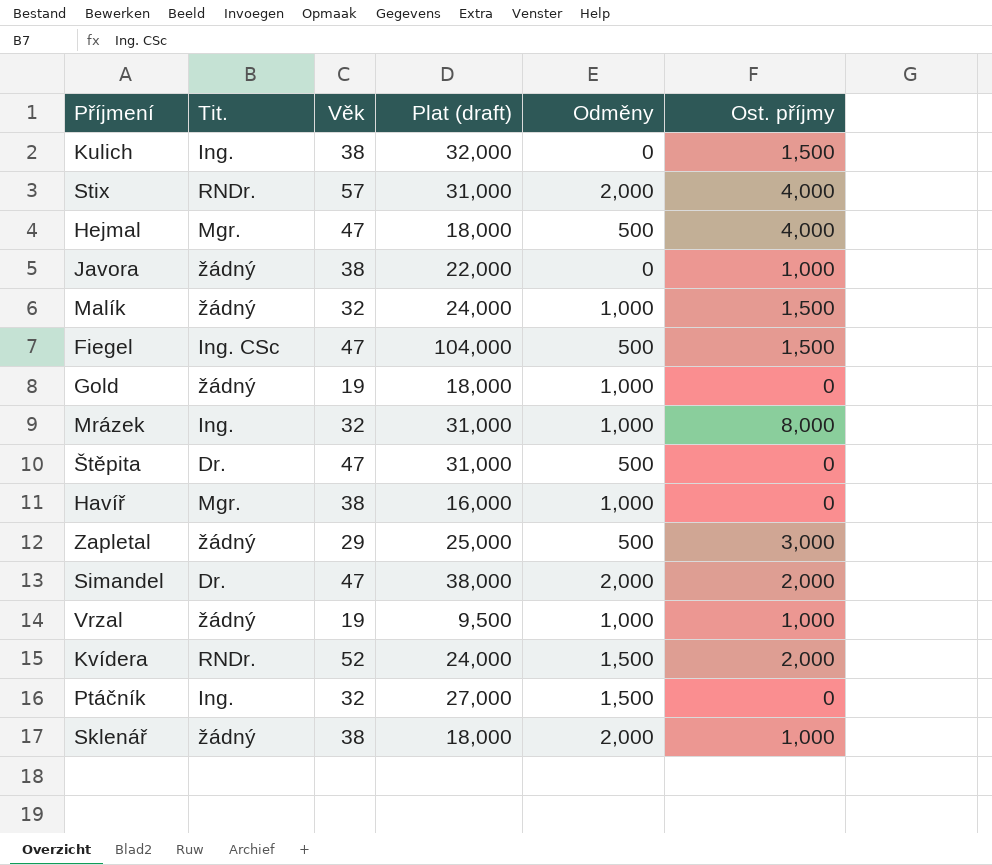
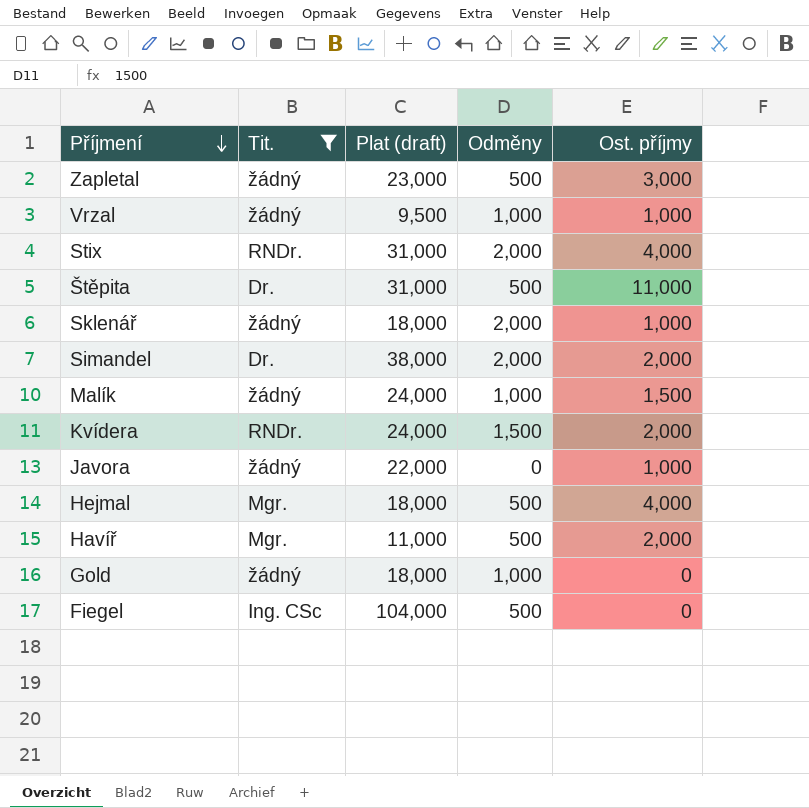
filter: none -> Tit. != Ing.
row order: none -> Příjmení descending
column Věk | position: 3 -> none
Zapletal | Plat (draft): 25,000 -> 23,000
Štěpita | Ost. příjmy: 0 -> 11,000
Havíř | Plat (draft): 16,000 -> 11,000
Havíř | Odměny: 1,000 -> 500
Havíř | Ost. příjmy: 0 -> 2,000
Fiegel | Ost. příjmy: 1,500 -> 0

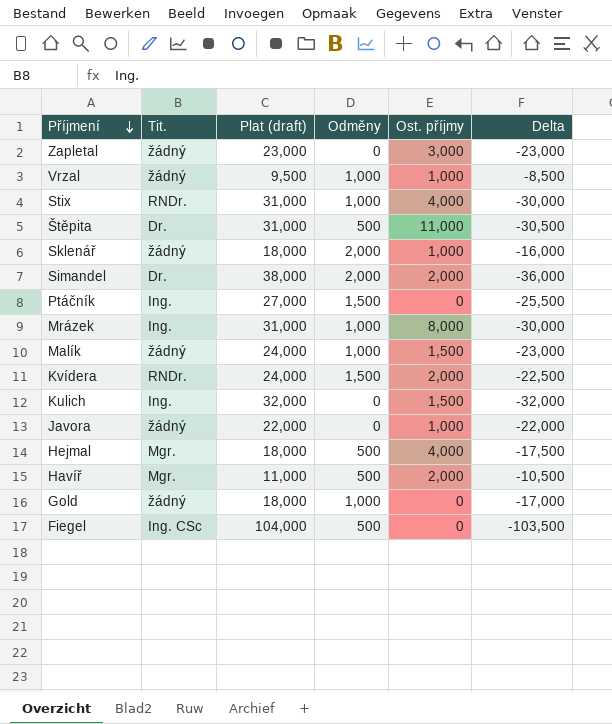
filter: Tit. != Ing. -> none
column Delta | formula: none -> [Odměny] - [Plat (draft)]
Zapletal | Odměny: 500 -> 0
Stix | Odměny: 2,000 -> 1,000

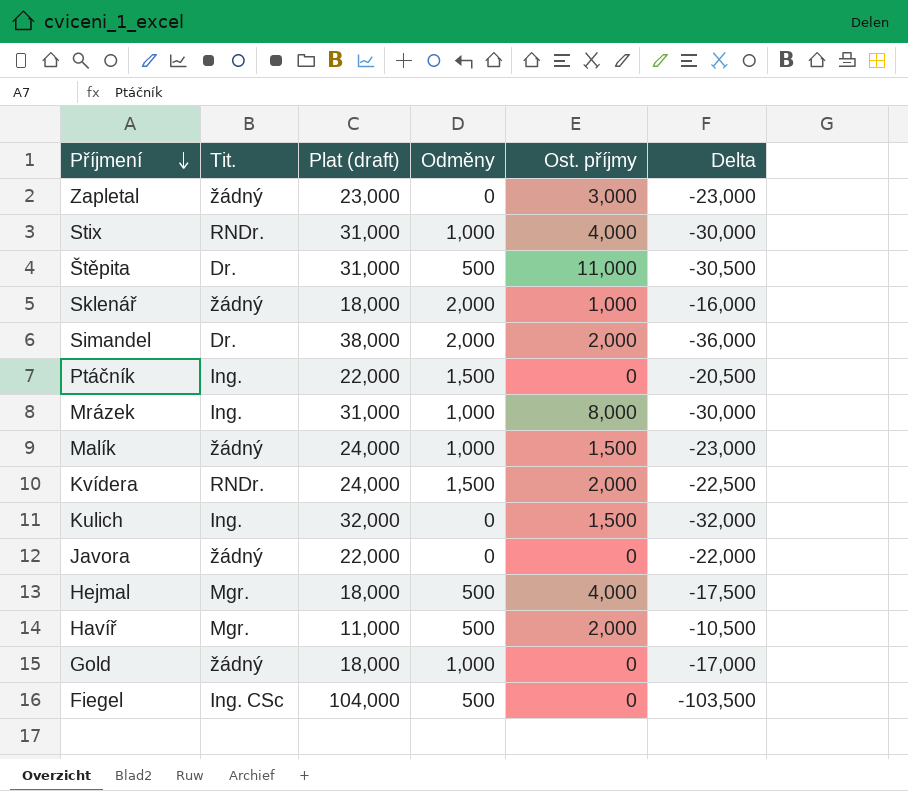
row Vrzal: žádný | 9,500 | 1,000 | 1,000 | -8,500 -> none
Ptáčník | Plat (draft): 27,000 -> 22,000
Ptáčník | Delta: -25,500 -> -20,500
Javora | Ost. příjmy: 1,000 -> 0

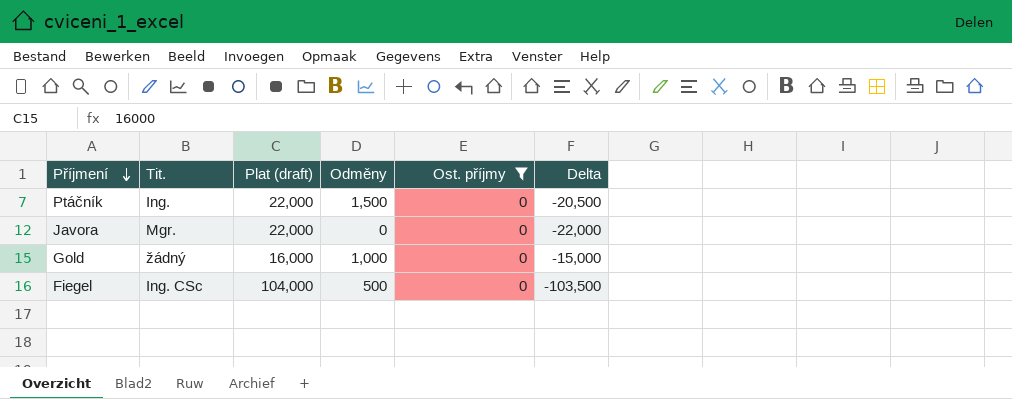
filter: none -> Ost. příjmy = 0
Javora | Tit.: žádný -> Mgr.
Gold | Plat (draft): 18,000 -> 16,000
Gold | Delta: -17,000 -> -15,000

